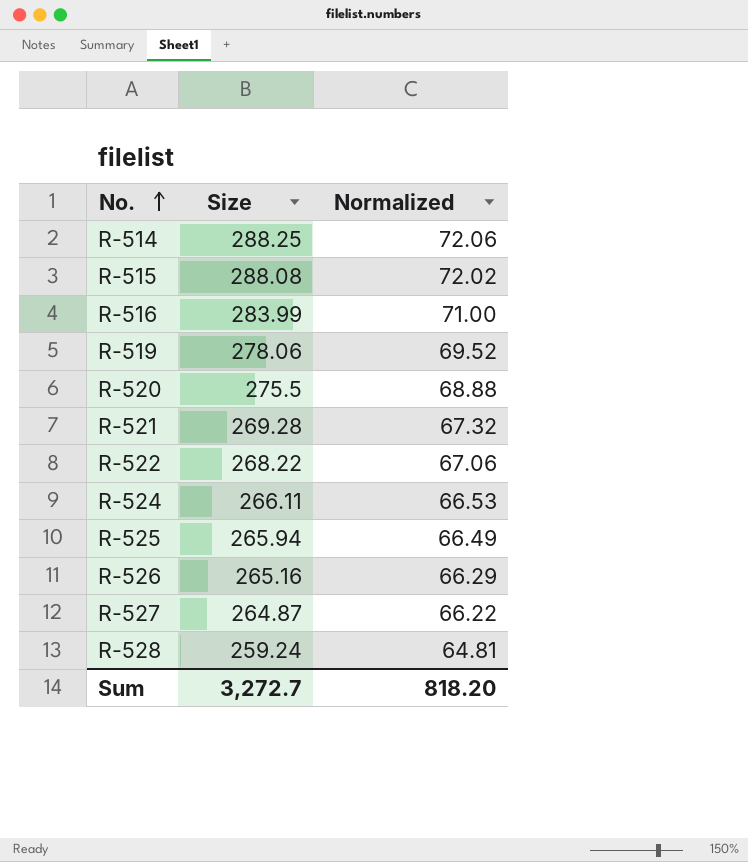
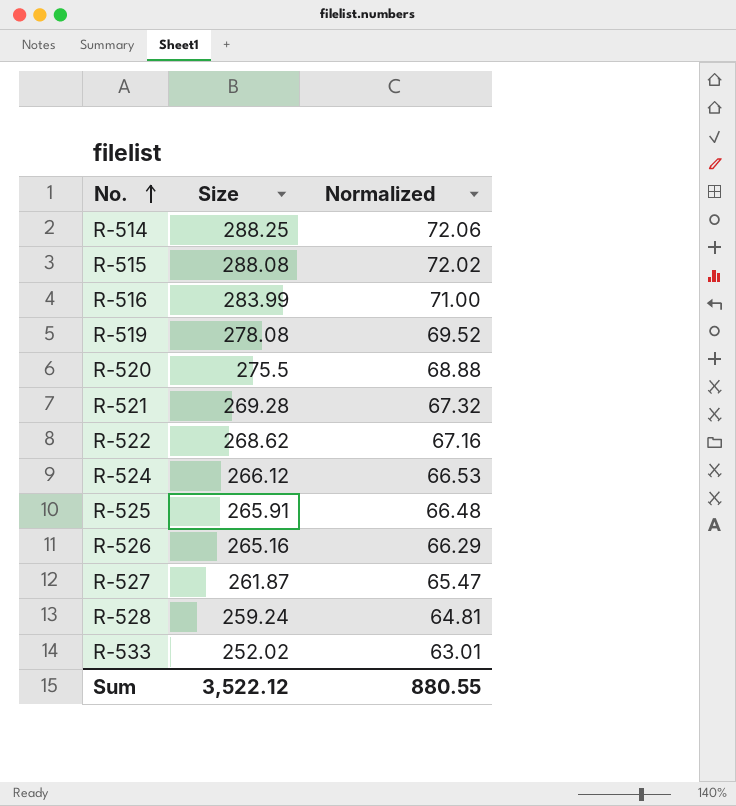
R-519 | Size: 278.06 -> 278.08
R-522 | Size: 268.22 -> 268.62
R-522 | Normalized: 67.06 -> 67.16
R-524 | Size: 266.11 -> 266.12
R-525 | Size: 265.94 -> 265.91
R-525 | Normalized: 66.49 -> 66.48
R-527 | Size: 264.87 -> 261.87
R-527 | Normalized: 66.22 -> 65.47
row R-533: none -> 252.02 | 63.01
Sum | Size: 3,272.7 -> 3,522.12
Sum | Normalized: 818.20 -> 880.55

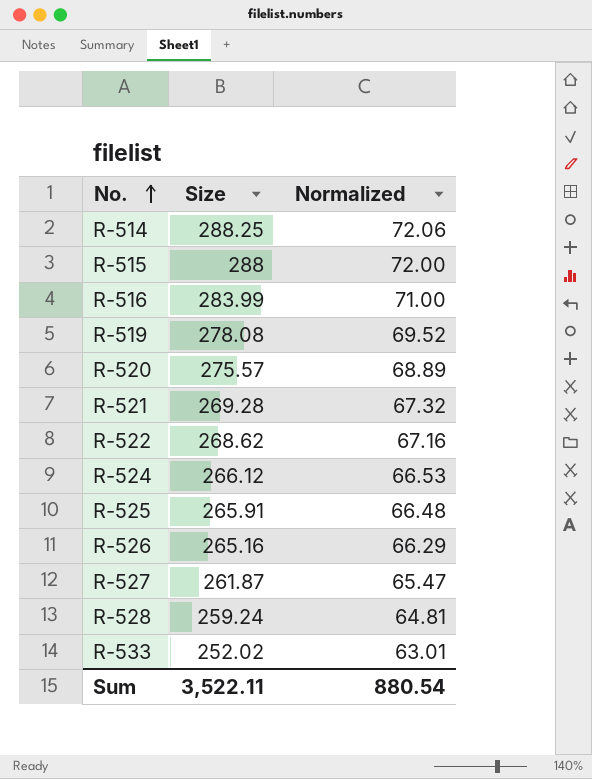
R-515 | Size: 288.08 -> 288
R-515 | Normalized: 72.02 -> 72.00
R-520 | Size: 275.5 -> 275.57
R-520 | Normalized: 68.88 -> 68.89
Sum | Size: 3,522.12 -> 3,522.11
Sum | Normalized: 880.55 -> 880.54

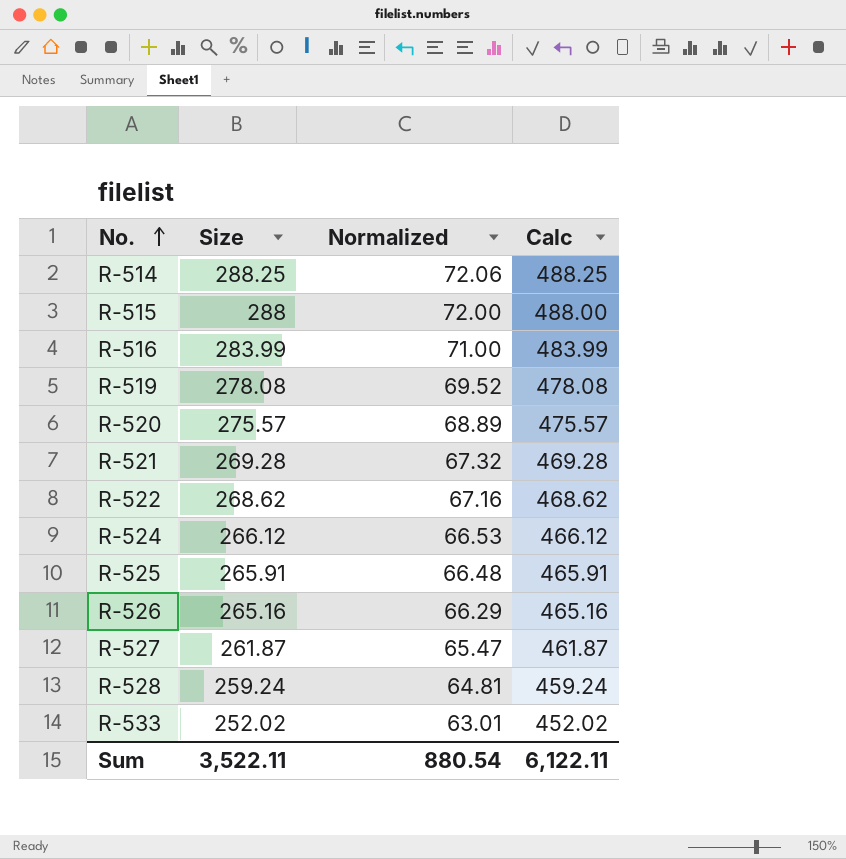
column Calc | formula: none -> [Size] + 200

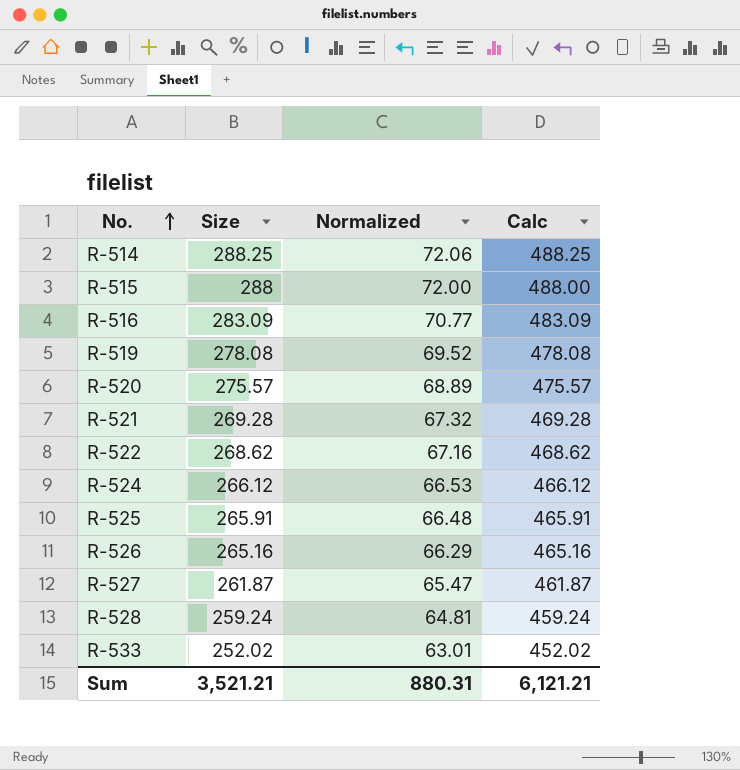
R-516 | Size: 283.99 -> 283.09
R-516 | Normalized: 71.00 -> 70.77
R-516 | Calc: 483.99 -> 483.09
Sum | Size: 3,522.11 -> 3,521.21
Sum | Normalized: 880.54 -> 880.31
Sum | Calc: 6,122.11 -> 6,121.21

